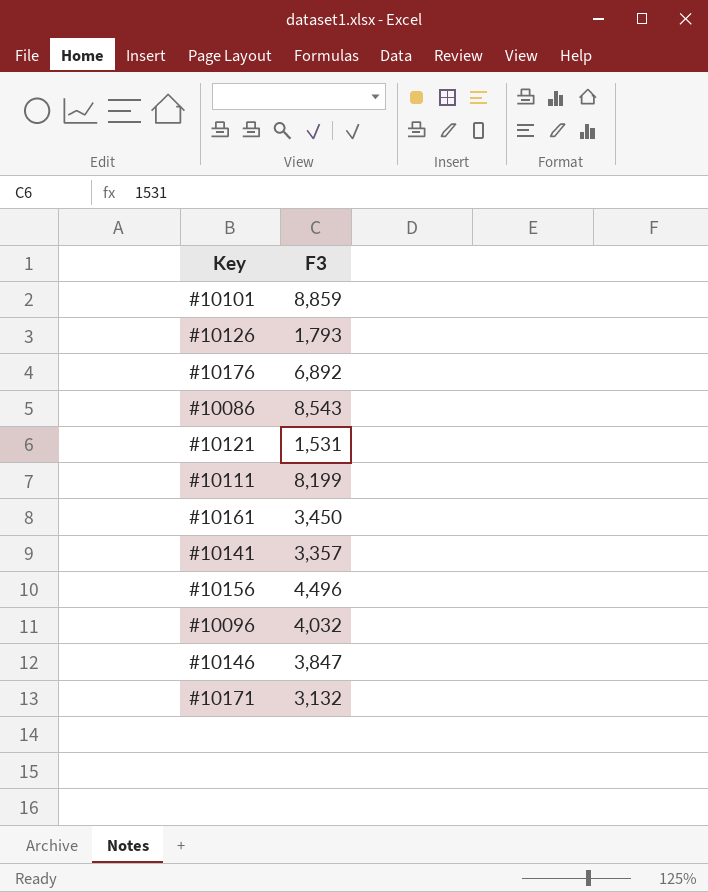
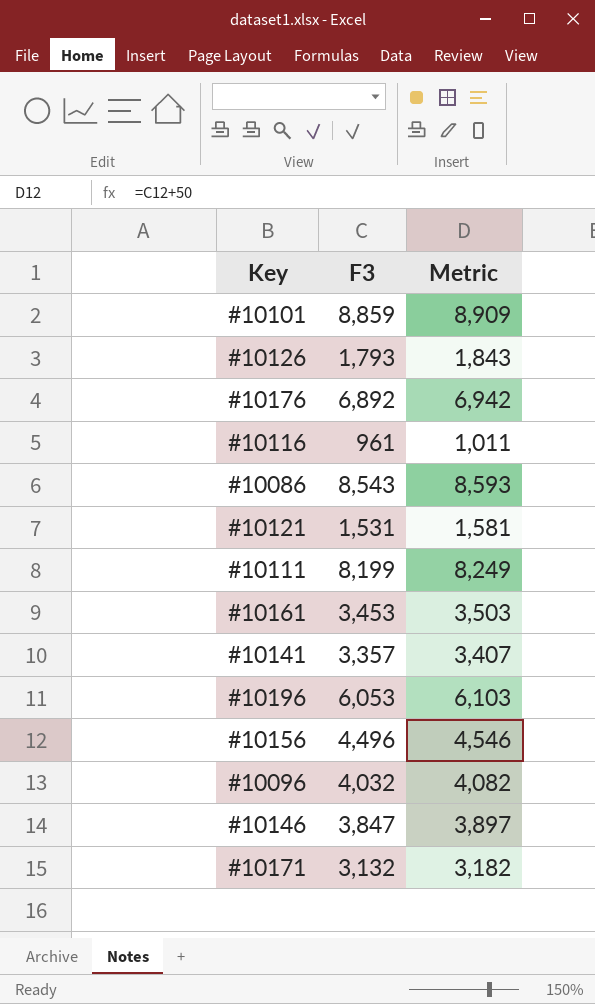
column Metric | formula: none -> [F3] + 50
row #10116: none -> 961 | 1,011
#10161 | F3: 3,450 -> 3,453
row #10196: none -> 6,053 | 6,103

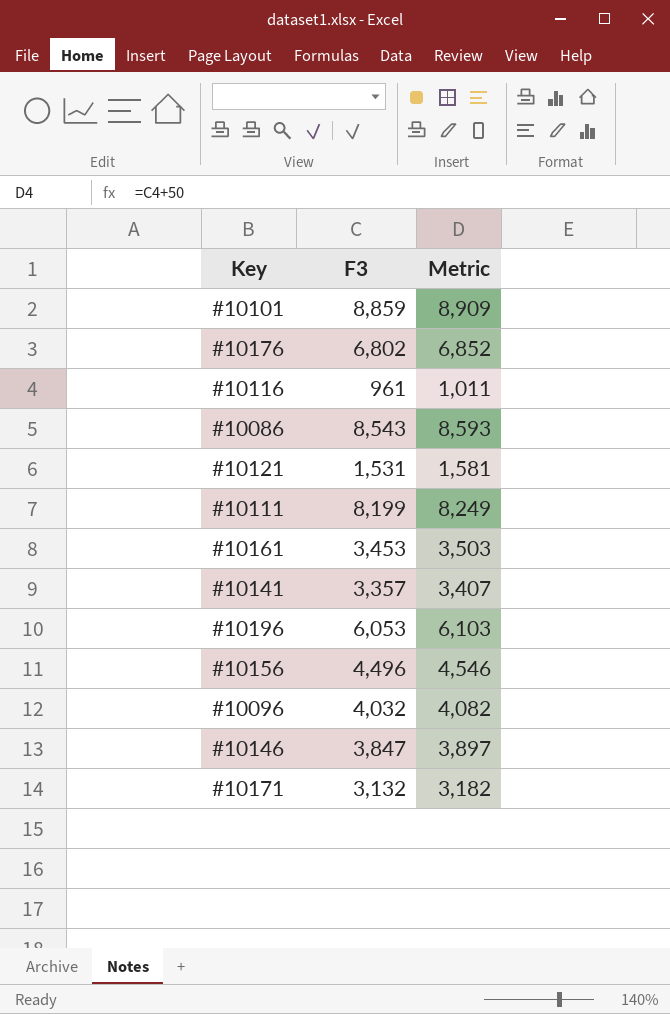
row #10126: 1,793 | 1,843 -> none
#10176 | F3: 6,892 -> 6,802
#10176 | Metric: 6,942 -> 6,852

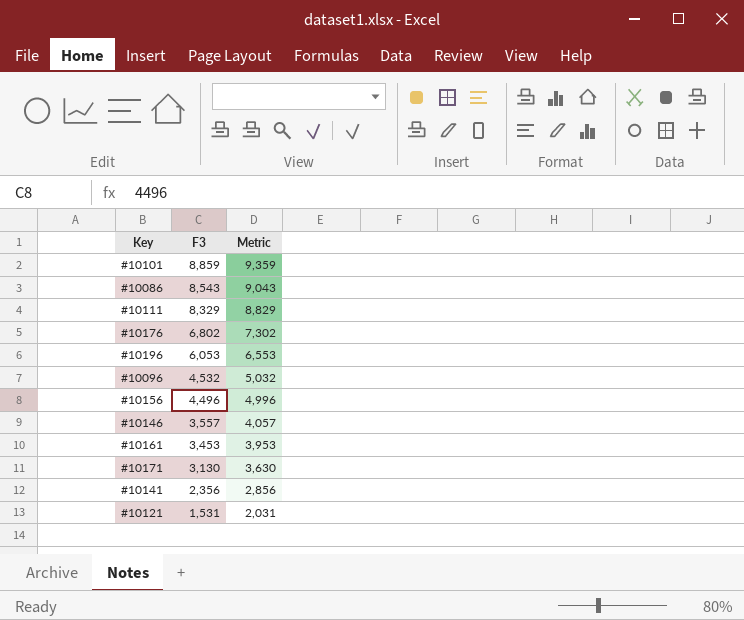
row order: none -> F3 descending
column Metric | formula: [F3] + 50 -> [F3] + 500
row #10116: 961 | 1,011 -> none
#10111 | F3: 8,199 -> 8,329
#10096 | F3: 4,032 -> 4,532
#10146 | F3: 3,847 -> 3,557
#10171 | F3: 3,132 -> 3,130
#10141 | F3: 3,357 -> 2,356

